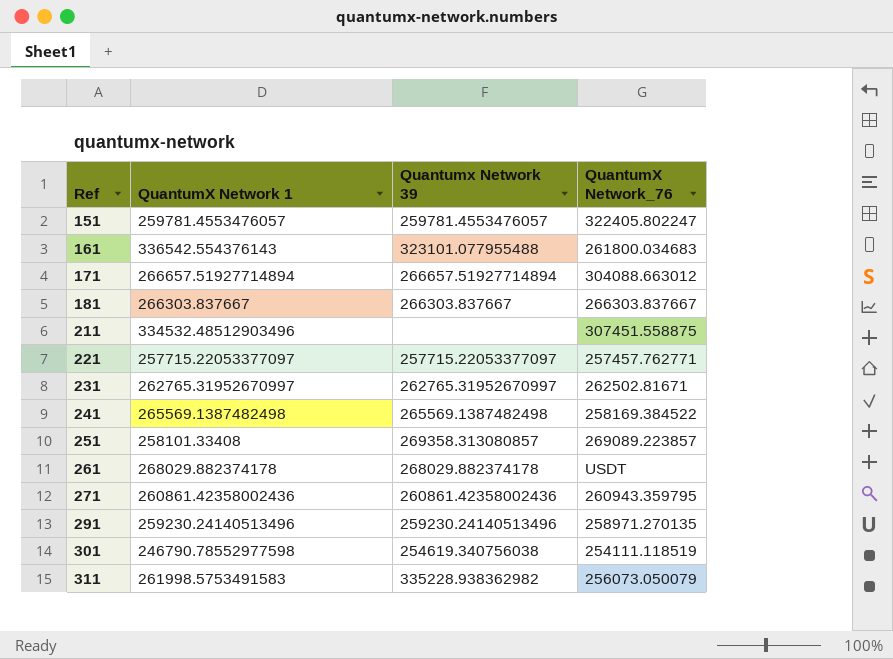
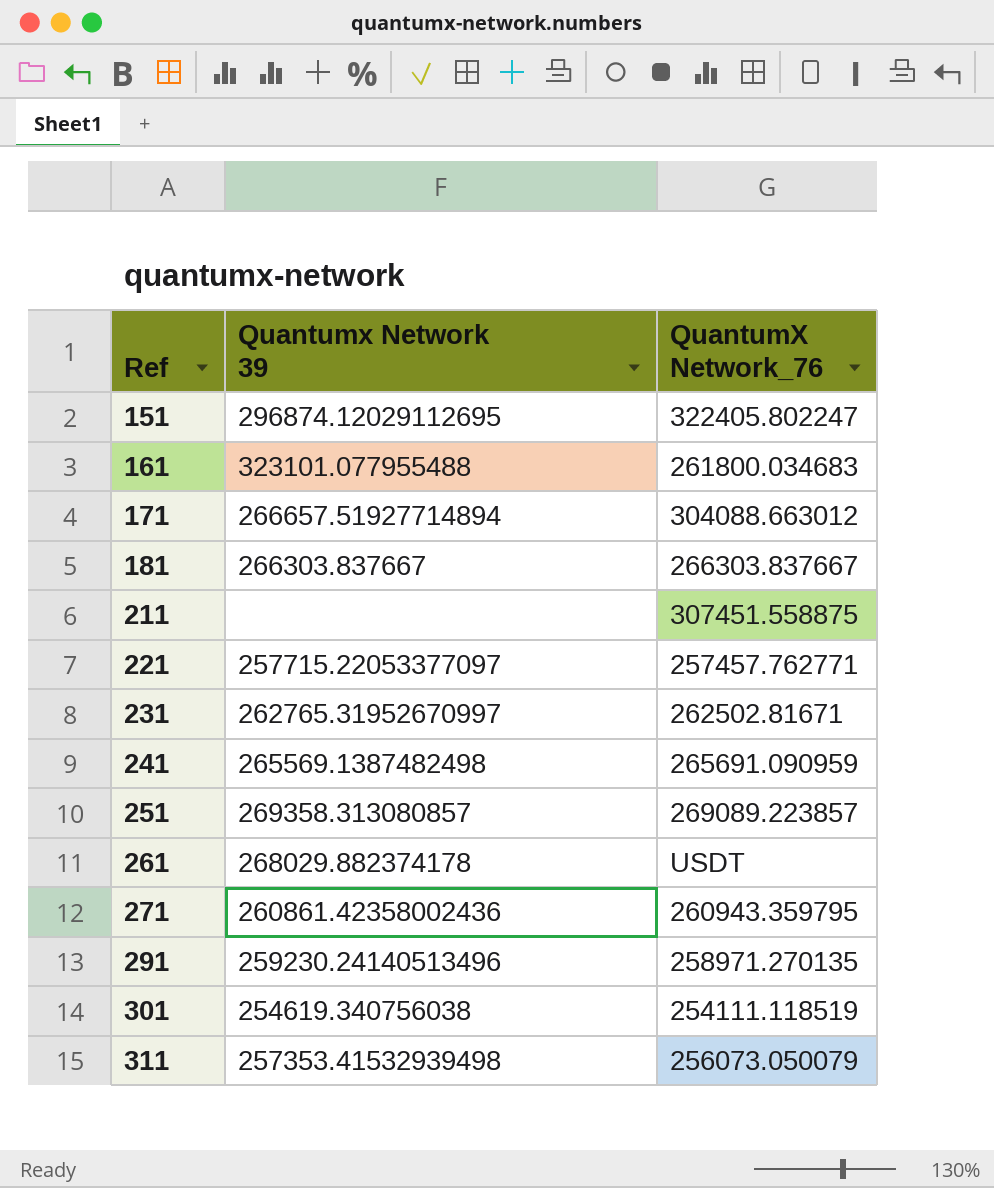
column QuantumX Network 1 | position: 2 -> none
151 | Quantumx Network 39: 259781.4553476057 -> 296874.12029112695
241 | QuantumX Network_76: 258169.384522 -> 265691.090959
311 | Quantumx Network 39: 335228.938362982 -> 257353.41532939498

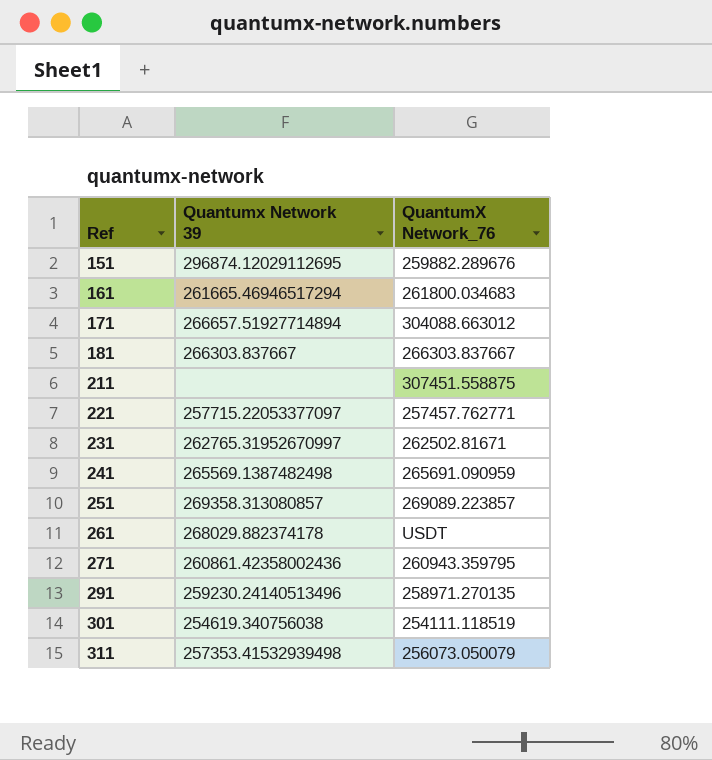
151 | QuantumX Network_76: 322405.802247 -> 259882.289676
161 | Quantumx Network 39: 323101.077955488 -> 261665.46946517294

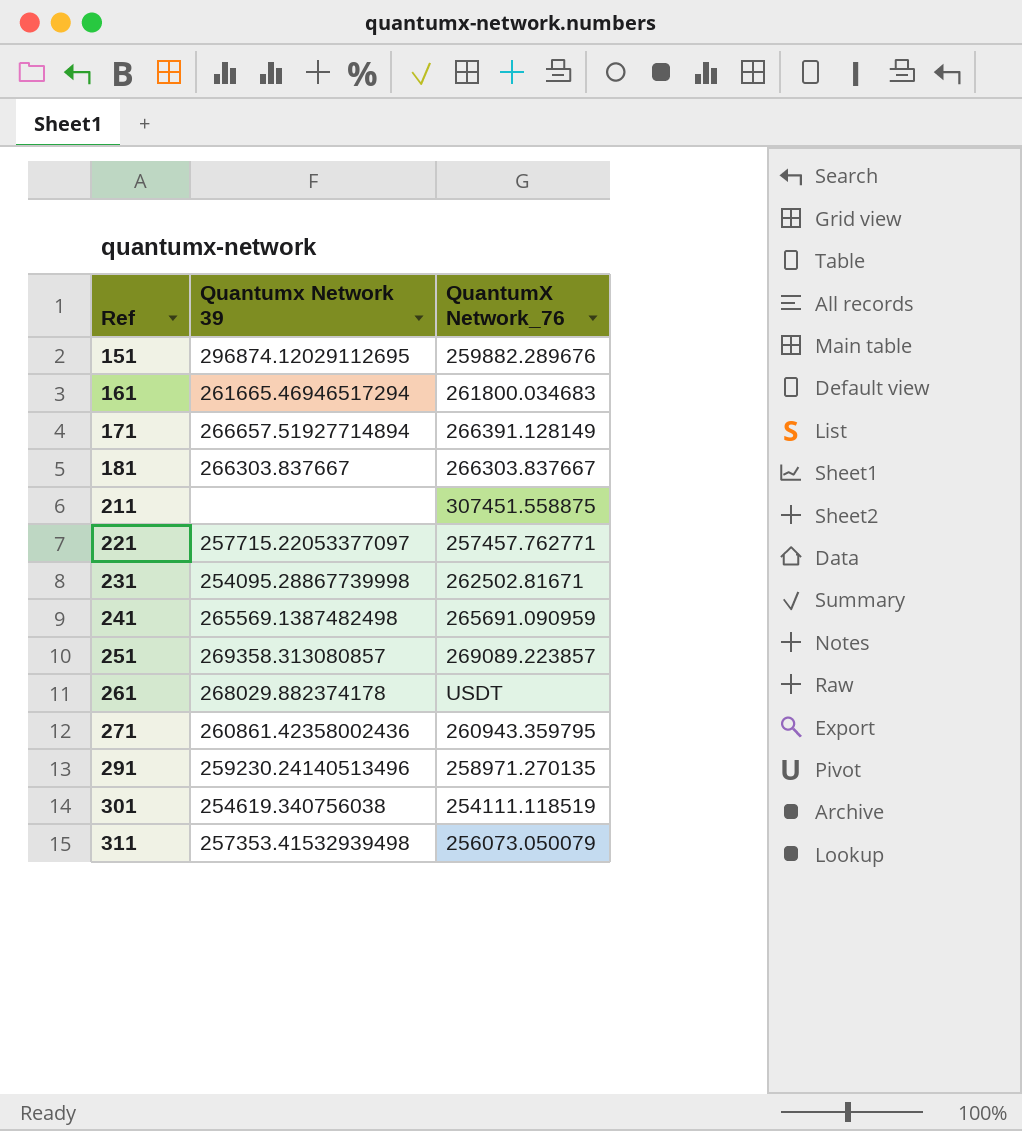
171 | QuantumX Network_76: 304088.663012 -> 266391.128149
231 | Quantumx Network 39: 262765.31952670997 -> 254095.28867739998

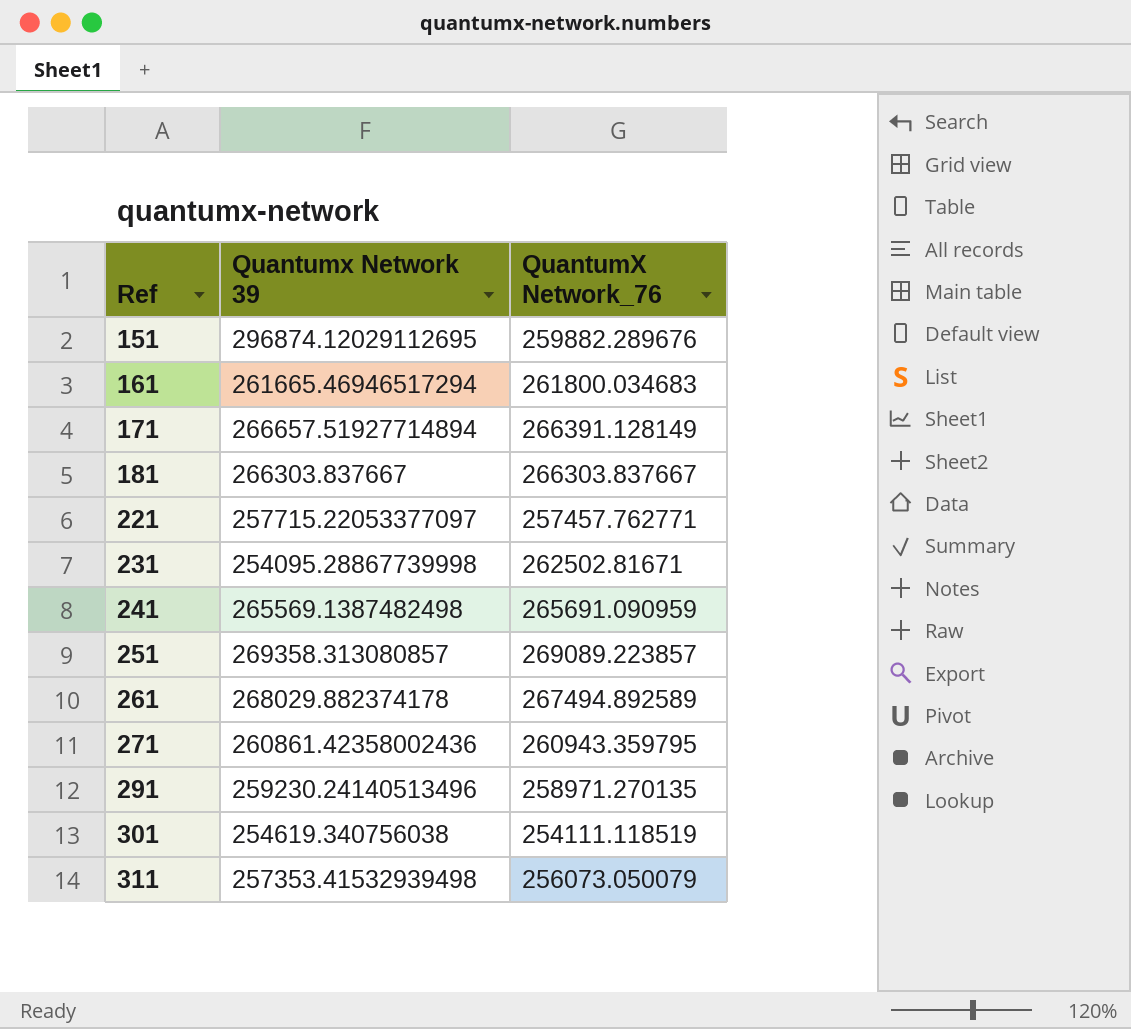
row 211: none | 307451.558875 -> none
261 | QuantumX Network_76: USDT -> 267494.892589

